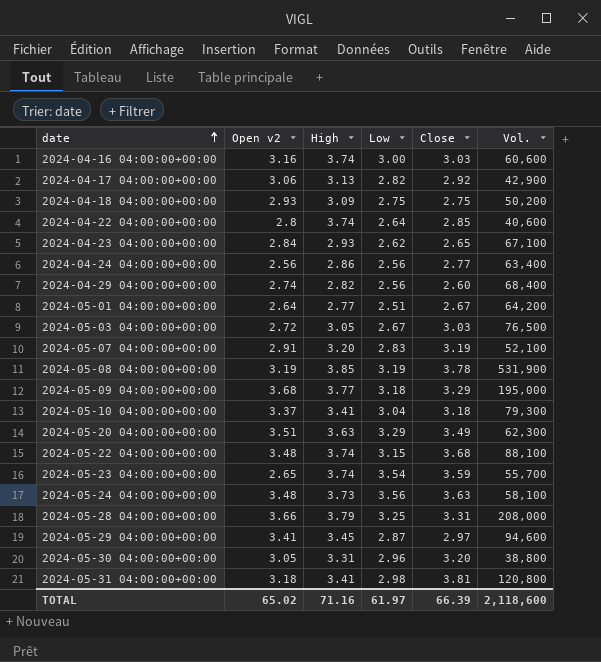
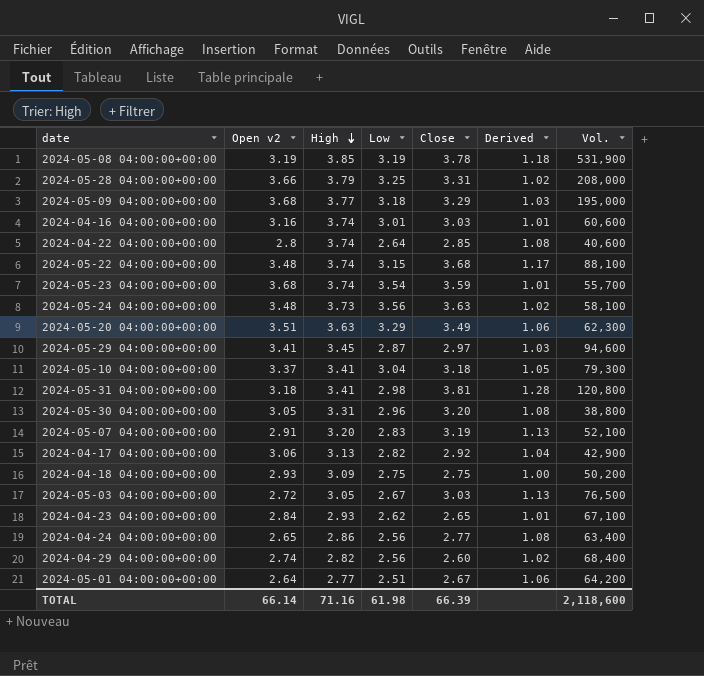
row order: date ascending -> High descending
column Derived | formula: none -> [Close] / [Low]
2024-04-16 04:00:00+00:00 | Low: 3.00 -> 3.01
2024-05-23 04:00:00+00:00 | Open v2: 2.65 -> 3.68
2024-04-24 04:00:00+00:00 | Open v2: 2.56 -> 2.65
TOTAL | Open v2: 65.02 -> 66.14
TOTAL | Low: 61.97 -> 61.98

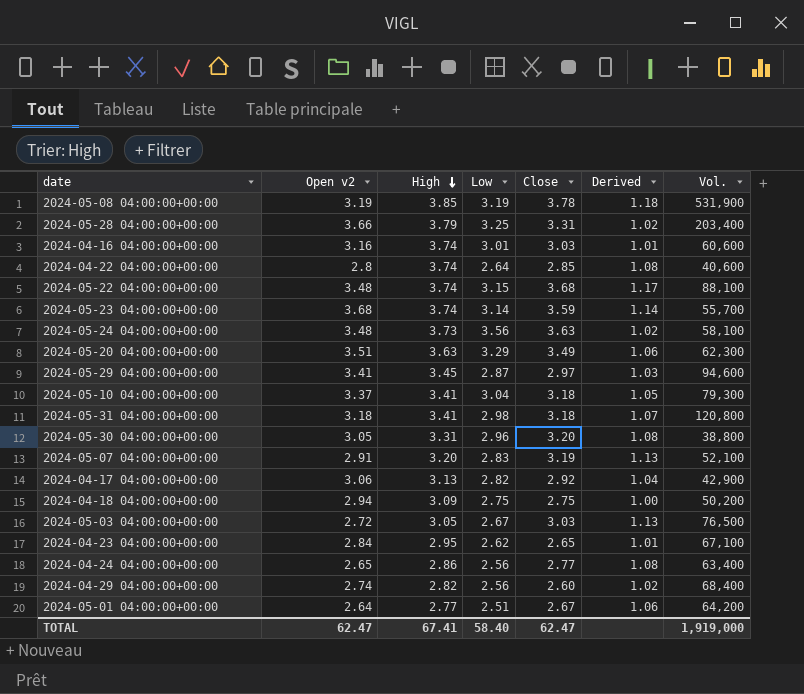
row 2024-05-09 04:00:00+00:00: 3.68 | 3.77 | 3.18 | 3.29 | 1.03 | 195,000 -> none
2024-05-28 04:00:00+00:00 | Vol.: 208,000 -> 203,400
2024-05-23 04:00:00+00:00 | Low: 3.54 -> 3.14
2024-05-23 04:00:00+00:00 | Derived: 1.01 -> 1.14
2024-05-31 04:00:00+00:00 | Close: 3.81 -> 3.18
2024-05-31 04:00:00+00:00 | Derived: 1.28 -> 1.07
2024-04-18 04:00:00+00:00 | Open v2: 2.93 -> 2.94
2024-04-23 04:00:00+00:00 | High: 2.93 -> 2.95
TOTAL | Open v2: 66.14 -> 62.47
TOTAL | High: 71.16 -> 67.41
TOTAL | Low: 61.98 -> 58.40
TOTAL | Close: 66.39 -> 62.47
TOTAL | Vol.: 2,118,600 -> 1,919,000

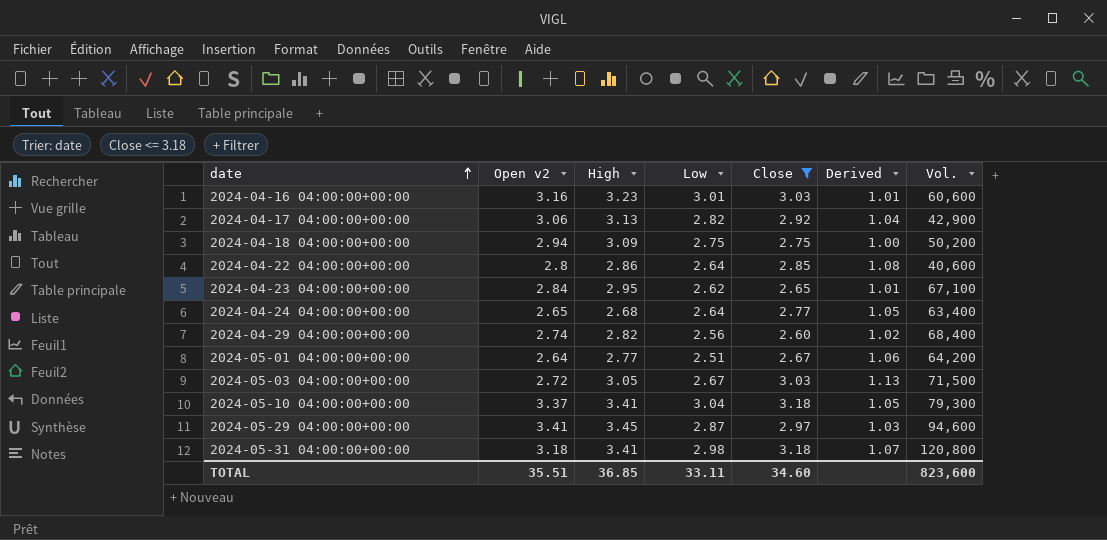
filter: none -> Close <= 3.18
row order: High descending -> date ascending
2024-04-16 04:00:00+00:00 | High: 3.74 -> 3.23
2024-04-22 04:00:00+00:00 | High: 3.74 -> 2.86
2024-04-24 04:00:00+00:00 | High: 2.86 -> 2.68
2024-04-24 04:00:00+00:00 | Low: 2.56 -> 2.64
2024-04-24 04:00:00+00:00 | Derived: 1.08 -> 1.05
2024-05-03 04:00:00+00:00 | Vol.: 76,500 -> 71,500
TOTAL | Open v2: 62.47 -> 35.51
TOTAL | High: 67.41 -> 36.85
TOTAL | Low: 58.40 -> 33.11
TOTAL | Close: 62.47 -> 34.60
TOTAL | Vol.: 1,919,000 -> 823,600

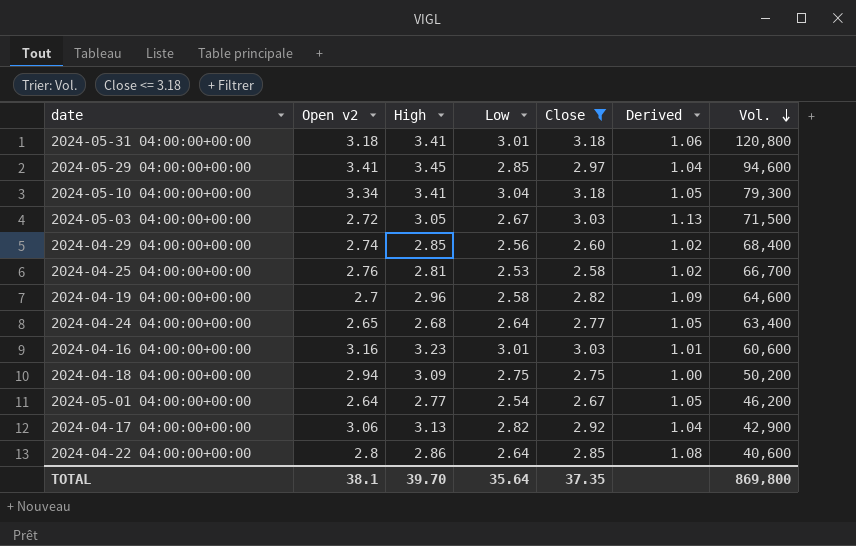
row order: date ascending -> Vol. descending
row 2024-04-23 04:00:00+00:00: 2.84 | 2.95 | 2.62 | 2.65 | 1.01 | 67,100 -> none
2024-05-31 04:00:00+00:00 | Low: 2.98 -> 3.01
2024-05-31 04:00:00+00:00 | Derived: 1.07 -> 1.06
2024-05-29 04:00:00+00:00 | Low: 2.87 -> 2.85
2024-05-29 04:00:00+00:00 | Derived: 1.03 -> 1.04
2024-05-10 04:00:00+00:00 | Open v2: 3.37 -> 3.34
2024-04-29 04:00:00+00:00 | High: 2.82 -> 2.85
row 2024-04-25 04:00:00+00:00: none -> 2.76 | 2.81 | 2.53 | 2.58 | 1.02 | 66,700
row 2024-04-19 04:00:00+00:00: none -> 2.7 | 2.96 | 2.58 | 2.82 | 1.09 | 64,600
2024-05-01 04:00:00+00:00 | Low: 2.51 -> 2.54
2024-05-01 04:00:00+00:00 | Derived: 1.06 -> 1.05
2024-05-01 04:00:00+00:00 | Vol.: 64,200 -> 46,200
TOTAL | Open v2: 35.51 -> 38.1
TOTAL | High: 36.85 -> 39.70
TOTAL | Low: 33.11 -> 35.64
TOTAL | Close: 34.60 -> 37.35
TOTAL | Vol.: 823,600 -> 869,800

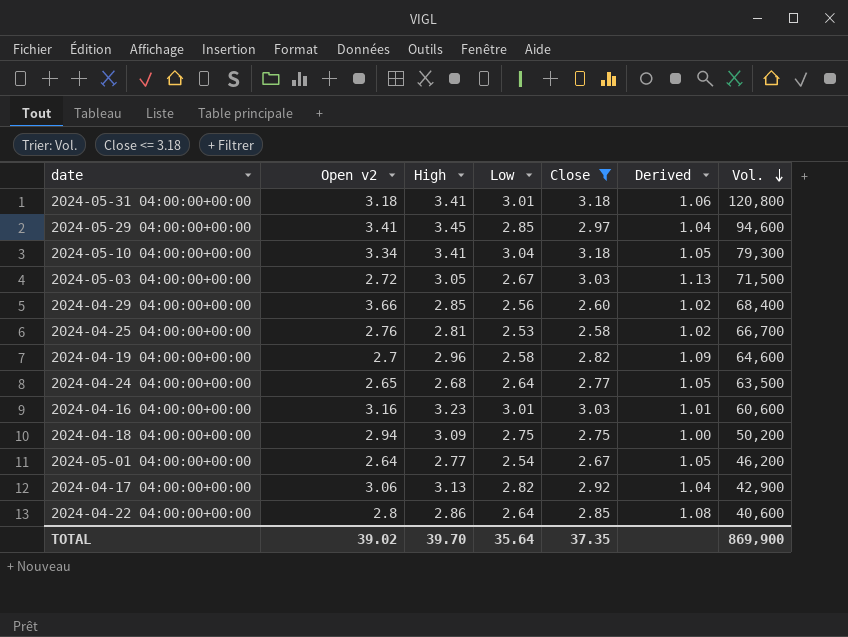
2024-04-29 04:00:00+00:00 | Open v2: 2.74 -> 3.66
2024-04-24 04:00:00+00:00 | Vol.: 63,400 -> 63,500
TOTAL | Open v2: 38.1 -> 39.02
TOTAL | Vol.: 869,800 -> 869,900

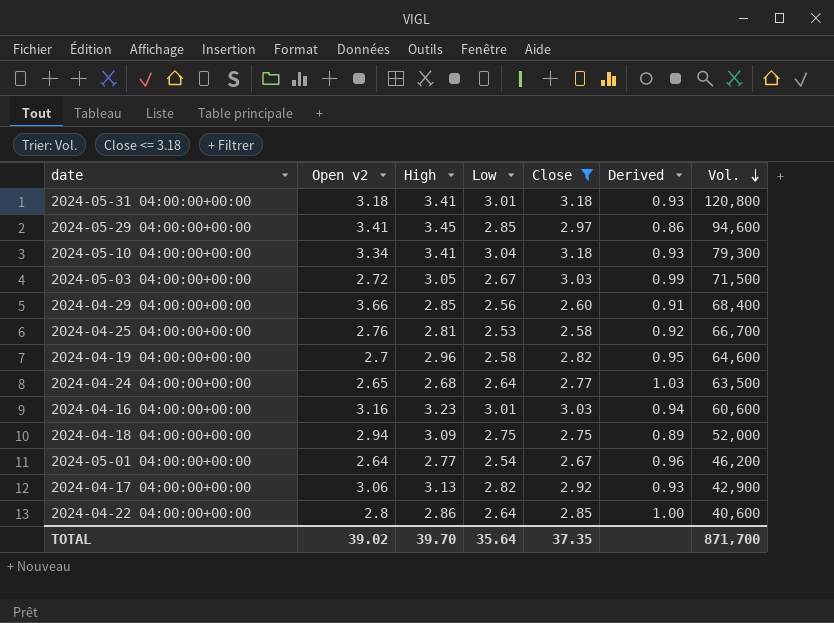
column Derived | formula: [Close] / [Low] -> [Close] / [High]
2024-04-18 04:00:00+00:00 | Vol.: 50,200 -> 52,000
TOTAL | Vol.: 869,900 -> 871,700

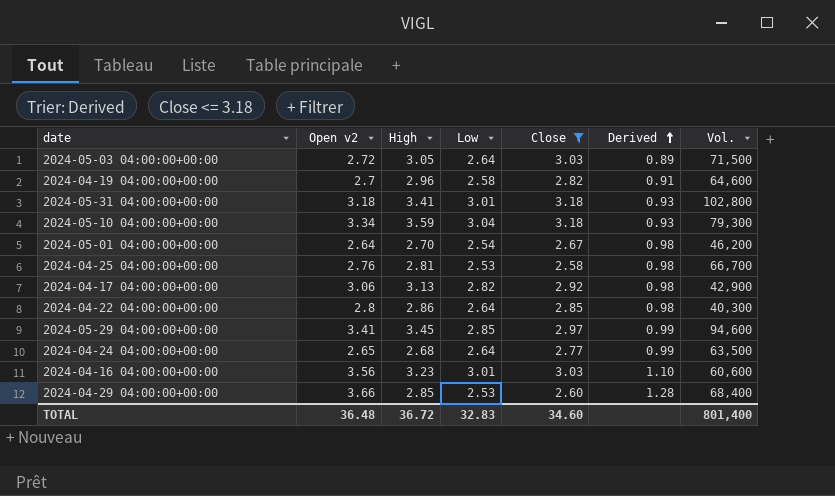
row order: Vol. descending -> Derived ascending
column Derived | formula: [Close] / [High] -> [Open v2] / [High]
row 2024-04-18 04:00:00+00:00: 2.94 | 3.09 | 2.75 | 2.75 | 0.89 | 52,000 -> none
2024-05-03 04:00:00+00:00 | Low: 2.67 -> 2.64
2024-05-31 04:00:00+00:00 | Vol.: 120,800 -> 102,800
2024-05-10 04:00:00+00:00 | High: 3.41 -> 3.59
2024-05-01 04:00:00+00:00 | High: 2.77 -> 2.70
2024-04-22 04:00:00+00:00 | Vol.: 40,600 -> 40,300
2024-04-16 04:00:00+00:00 | Open v2: 3.16 -> 3.56
2024-04-29 04:00:00+00:00 | Low: 2.56 -> 2.53
TOTAL | Open v2: 39.02 -> 36.48
TOTAL | High: 39.70 -> 36.72
TOTAL | Low: 35.64 -> 32.83
TOTAL | Close: 37.35 -> 34.60
TOTAL | Vol.: 871,700 -> 801,400

